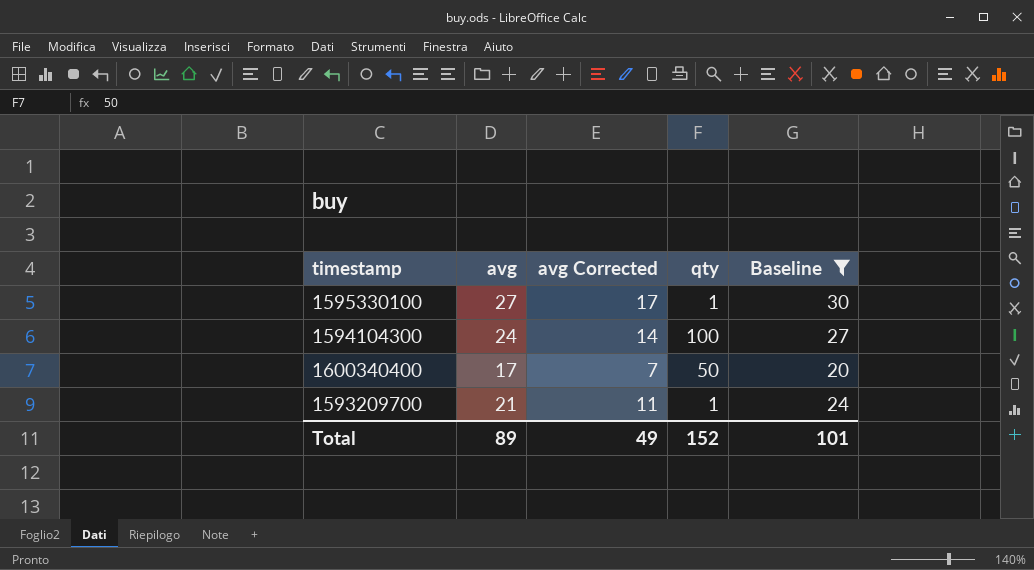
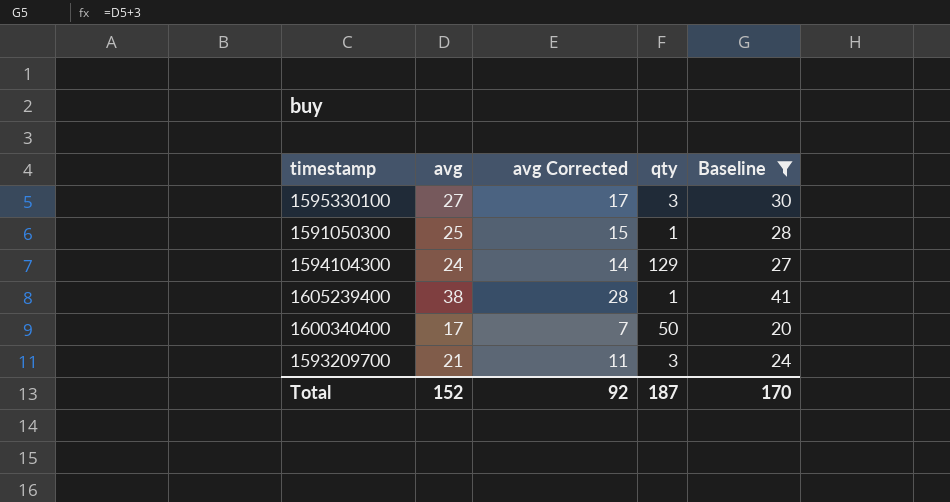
1595330100 | qty: 1 -> 3
row 1591050300: none -> 25 | 15 | 1 | 28
1594104300 | qty: 100 -> 129
row 1605239400: none -> 38 | 28 | 1 | 41
1593209700 | qty: 1 -> 3
Total | avg: 89 -> 152
Total | avg Corrected: 49 -> 92
Total | qty: 152 -> 187
Total | Baseline: 101 -> 170

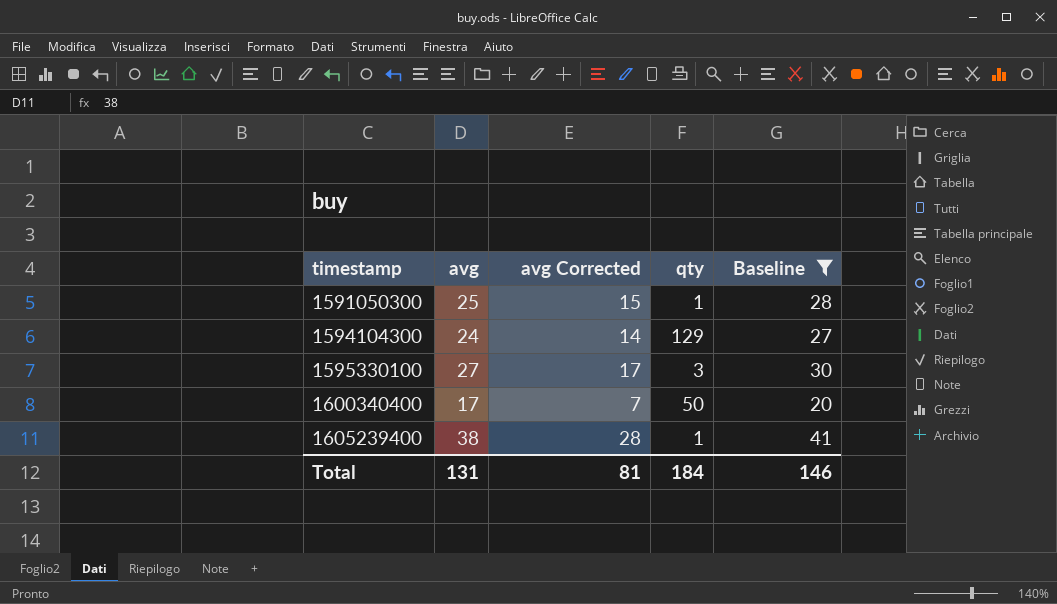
row order: none -> timestamp ascending
row 1593209700: 21 | 11 | 3 | 24 -> none
Total | avg: 152 -> 131
Total | avg Corrected: 92 -> 81
Total | qty: 187 -> 184
Total | Baseline: 170 -> 146

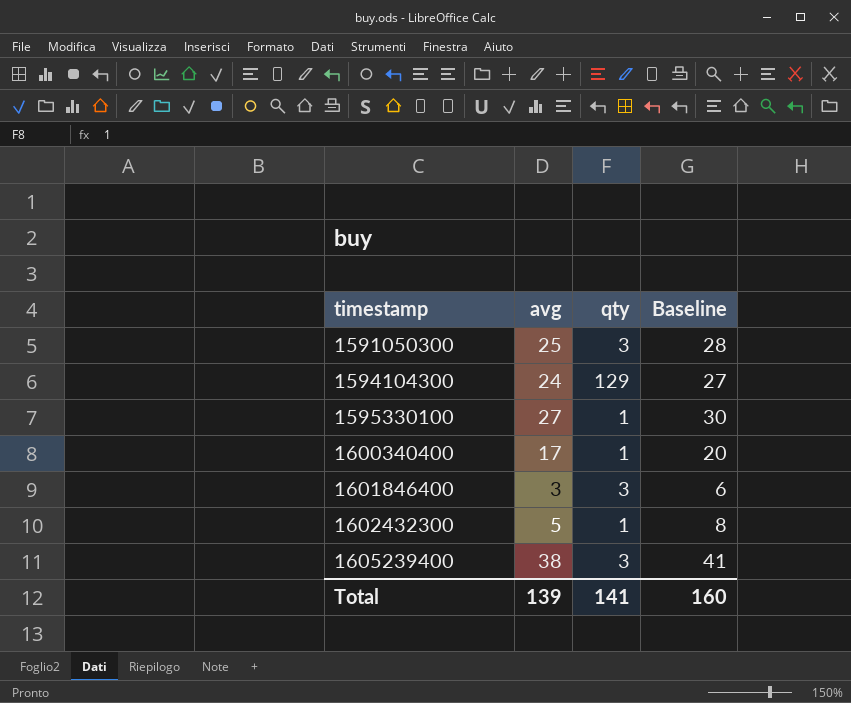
filter: Baseline >= 20 -> none
column avg Corrected | formula: [avg] - 10 -> none
1591050300 | qty: 1 -> 3
1595330100 | qty: 3 -> 1
1600340400 | qty: 50 -> 1
1605239400 | qty: 1 -> 3
Total | avg: 131 -> 139
Total | qty: 184 -> 141
Total | Baseline: 146 -> 160

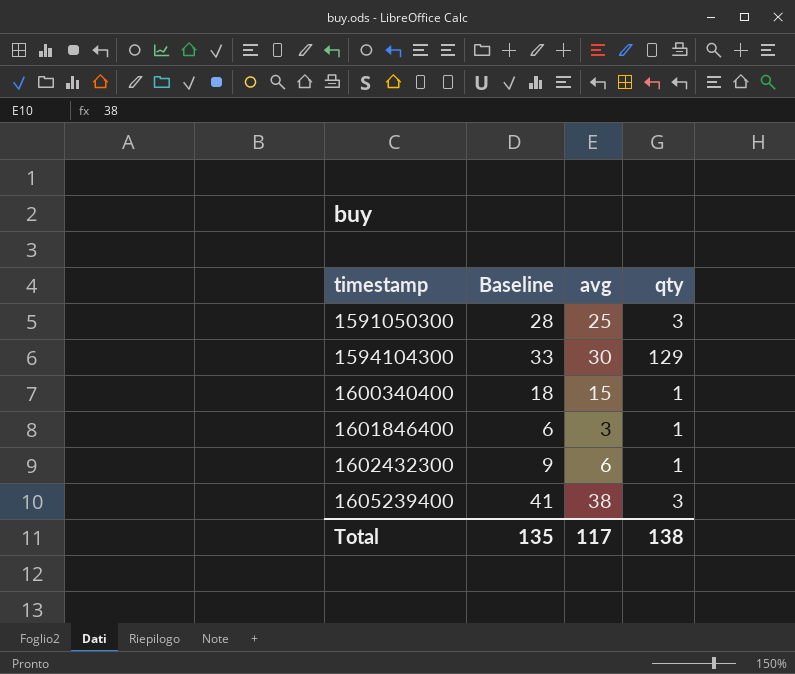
column Baseline | position: 4 -> 2
row 1595330100: 27 | 1 | 30 -> none
1594104300 | Baseline: 27 -> 33
1594104300 | avg: 24 -> 30
1600340400 | Baseline: 20 -> 18
1600340400 | avg: 17 -> 15
1601846400 | qty: 3 -> 1
1602432300 | Baseline: 8 -> 9
1602432300 | avg: 5 -> 6
Total | Baseline: 160 -> 135
Total | avg: 139 -> 117
Total | qty: 141 -> 138

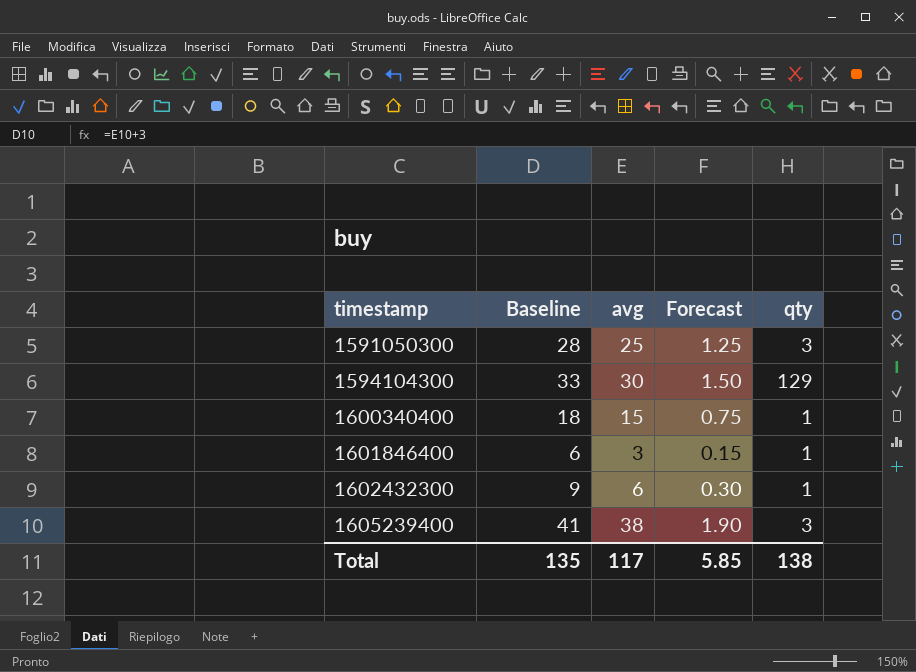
column Forecast | formula: none -> [avg] * 0.05

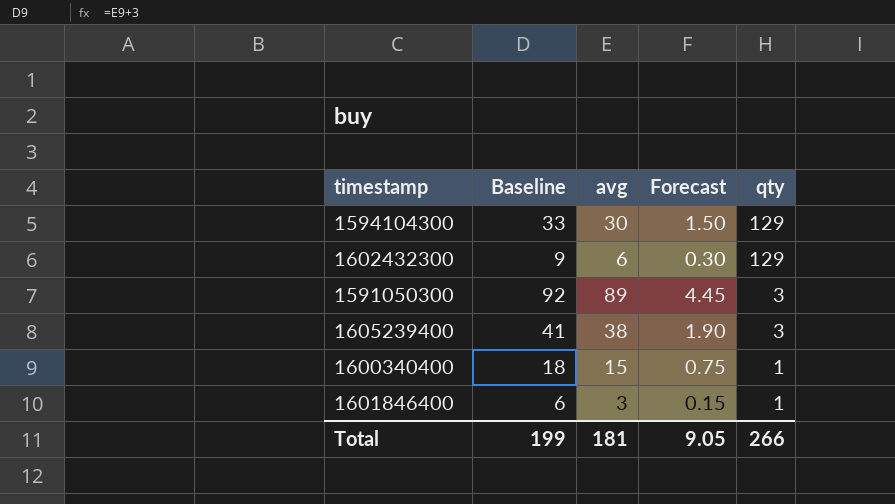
row order: timestamp ascending -> qty descending
1602432300 | qty: 1 -> 129
1591050300 | Baseline: 28 -> 92
1591050300 | avg: 25 -> 89
1591050300 | Forecast: 1.25 -> 4.45
Total | Baseline: 135 -> 199
Total | avg: 117 -> 181
Total | Forecast: 5.85 -> 9.05
Total | qty: 138 -> 266

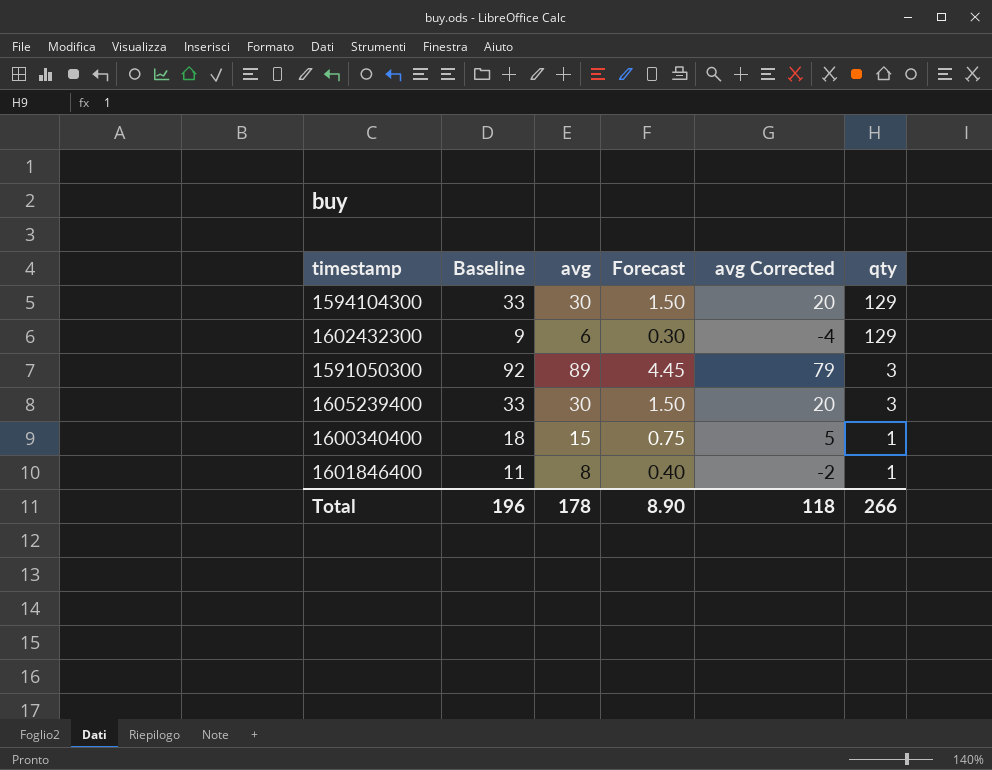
column avg Corrected | formula: none -> [avg] - 10
1605239400 | Baseline: 41 -> 33
1605239400 | avg: 38 -> 30
1605239400 | Forecast: 1.90 -> 1.50
1601846400 | Baseline: 6 -> 11
1601846400 | avg: 3 -> 8
1601846400 | Forecast: 0.15 -> 0.40
Total | Baseline: 199 -> 196
Total | avg: 181 -> 178
Total | Forecast: 9.05 -> 8.90

